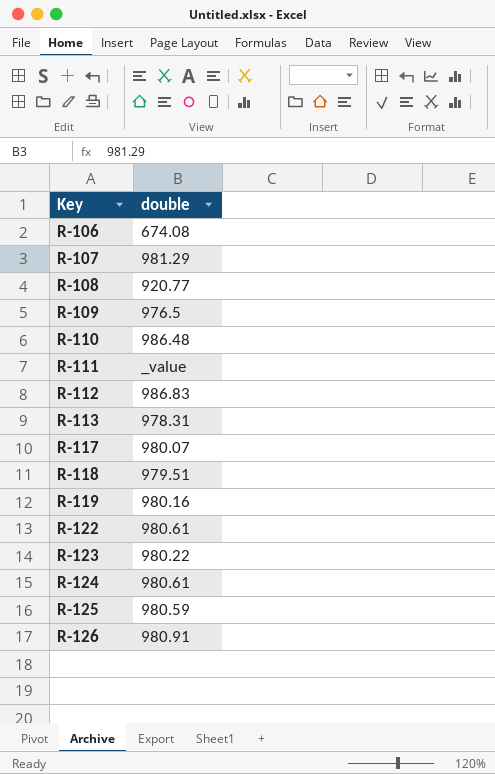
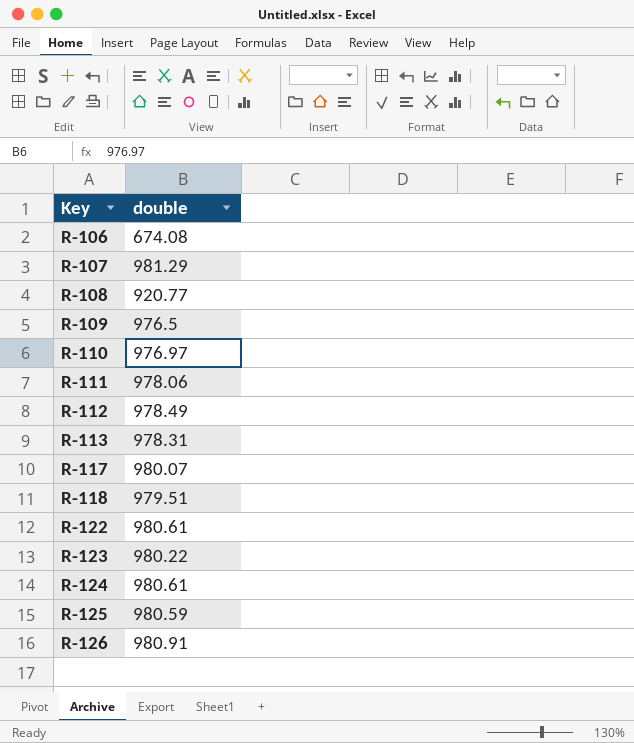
row R-119: 980.16 -> none
R-110 | double: 986.48 -> 976.97
R-111 | double: _value -> 978.06
R-112 | double: 986.83 -> 978.49

